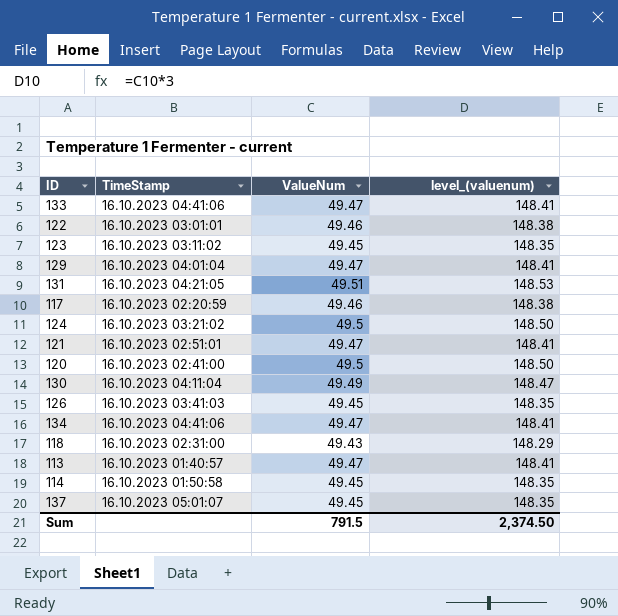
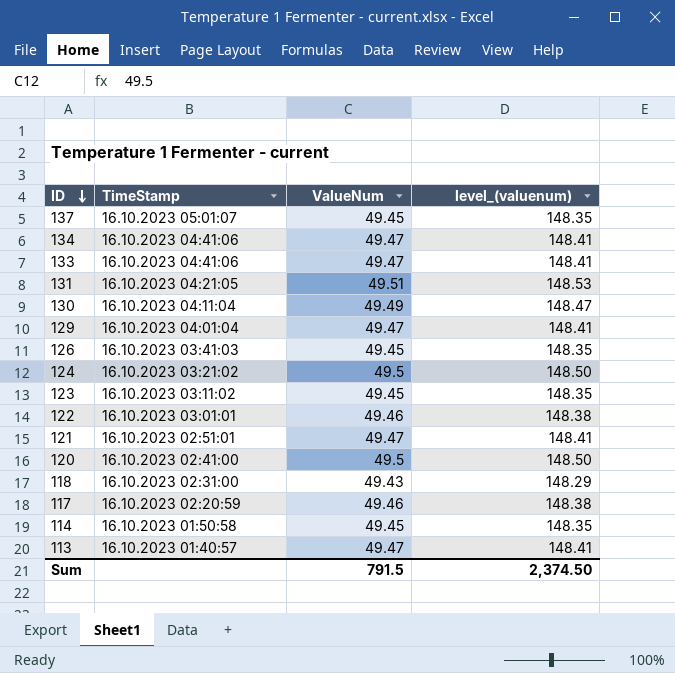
row order: none -> ID descending

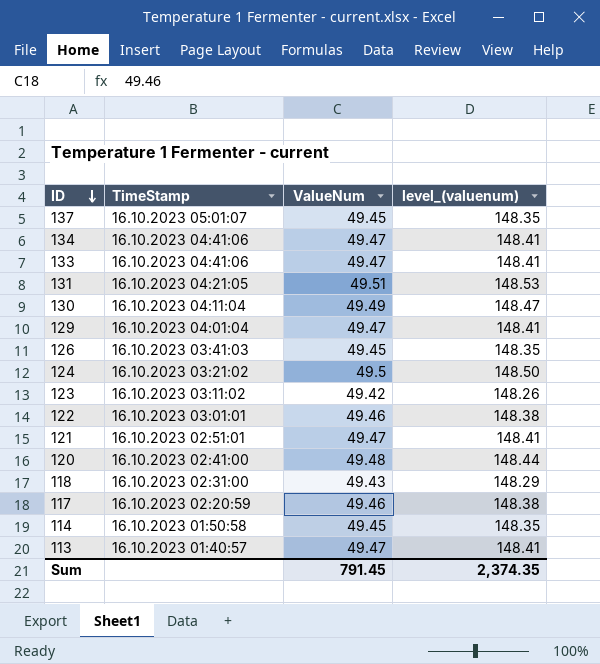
123 | ValueNum: 49.45 -> 49.42
123 | level_(valuenum): 148.35 -> 148.26
120 | ValueNum: 49.5 -> 49.48
120 | level_(valuenum): 148.50 -> 148.44
Sum | ValueNum: 791.5 -> 791.45
Sum | level_(valuenum): 2,374.50 -> 2,374.35

